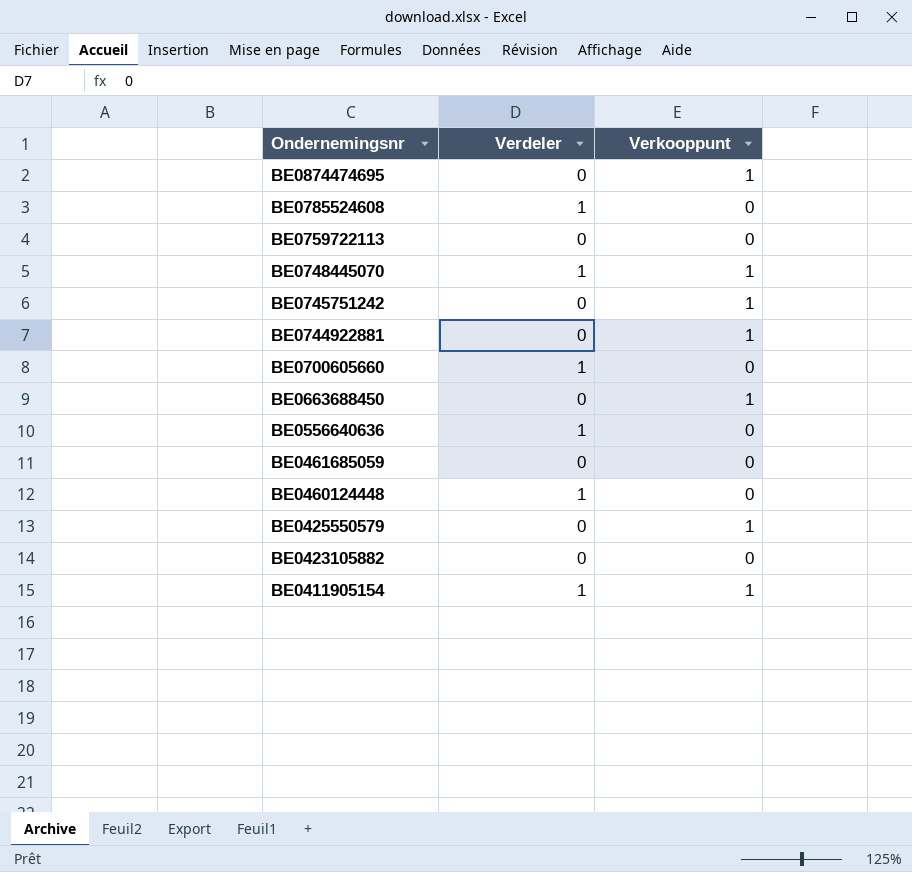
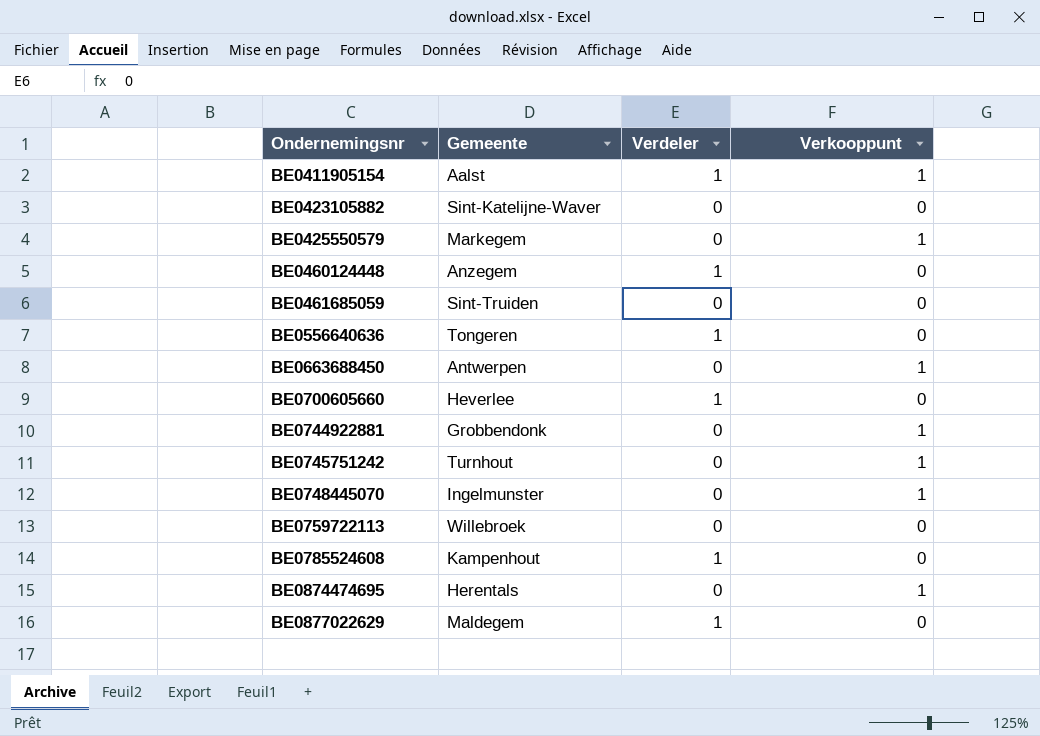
row order: Ondernemingsnr descending -> Ondernemingsnr ascending
column Gemeente | position: none -> 2
BE0748445070 | Verdeler: 1 -> 0
row BE0877022629: none -> Maldegem | 1 | 0

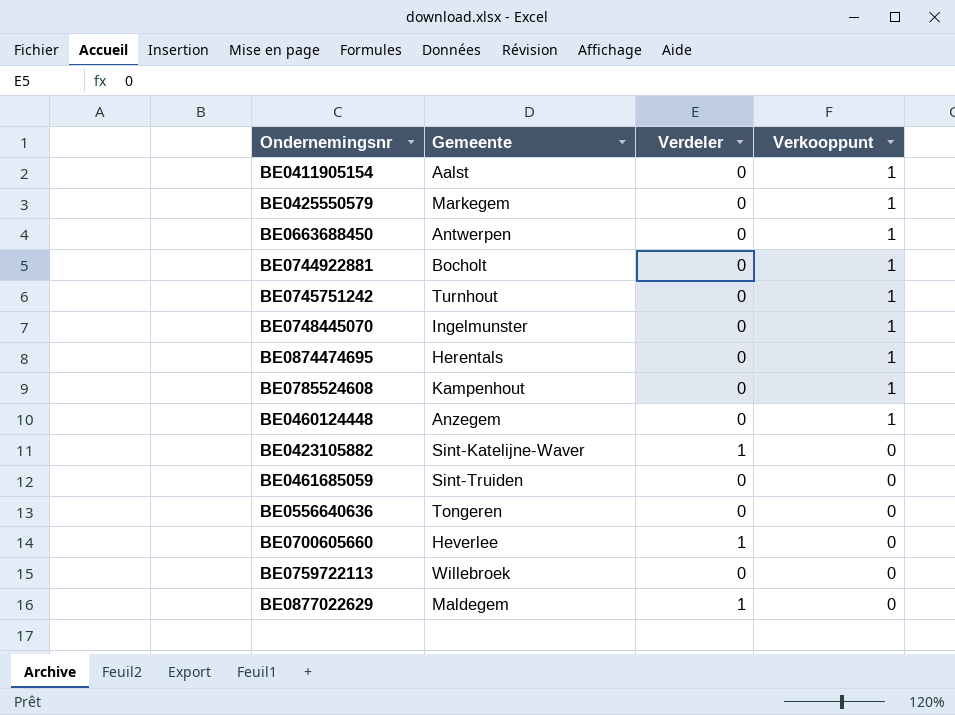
row order: Ondernemingsnr ascending -> Verkooppunt descending
BE0411905154 | Verdeler: 1 -> 0
BE0744922881 | Gemeente: Grobbendonk -> Bocholt
BE0785524608 | Verdeler: 1 -> 0
BE0785524608 | Verkooppunt: 0 -> 1
BE0460124448 | Verdeler: 1 -> 0
BE0460124448 | Verkooppunt: 0 -> 1
BE0423105882 | Verdeler: 0 -> 1
BE0556640636 | Verdeler: 1 -> 0

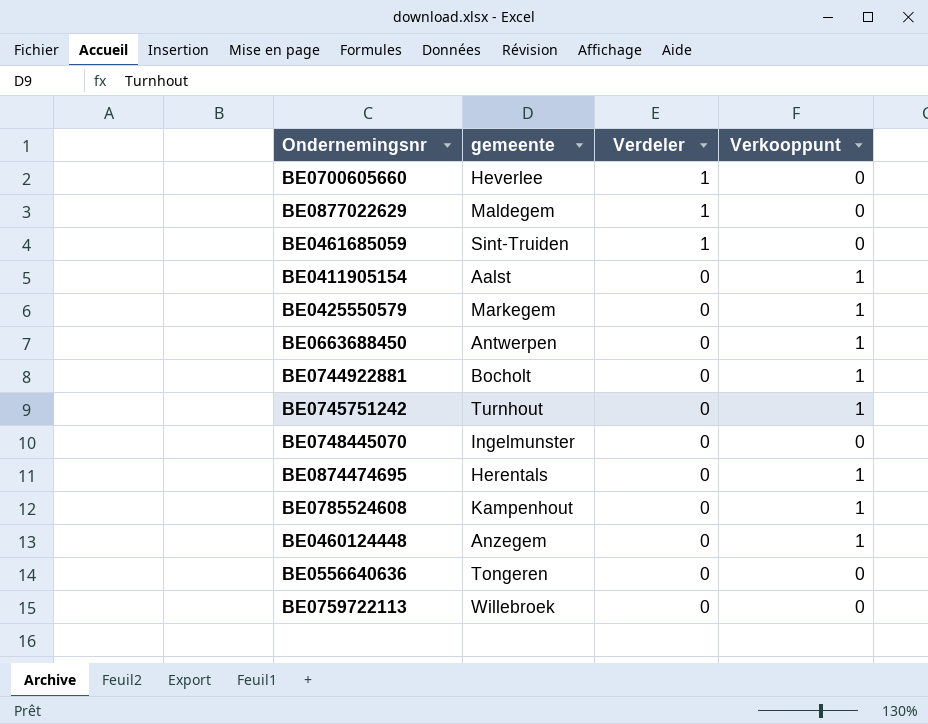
row order: Verkooppunt descending -> Verdeler descending
column name: Gemeente -> gemeente
row BE0423105882: Sint-Katelijne-Waver | 1 | 0 -> none
BE0461685059 | Verdeler: 0 -> 1
BE0748445070 | Verkooppunt: 1 -> 0

